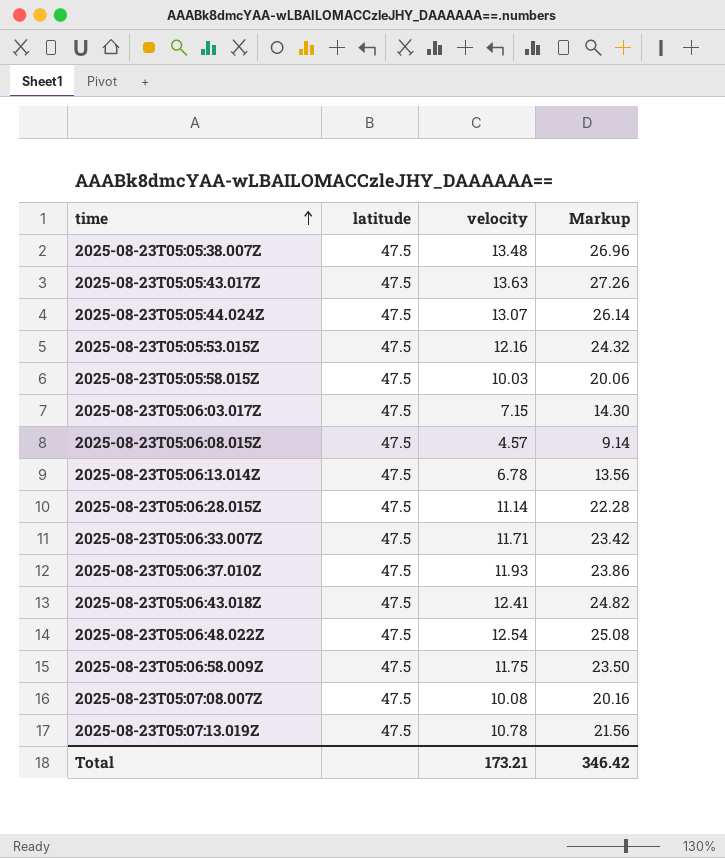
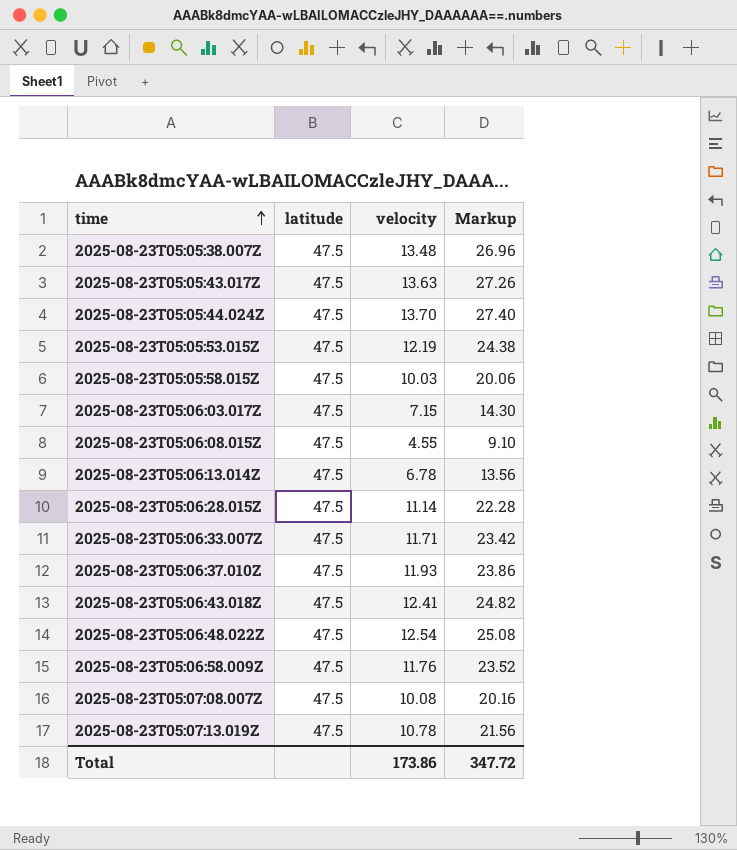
2025-08-23T05:05:44.024Z | velocity: 13.07 -> 13.70
2025-08-23T05:05:44.024Z | Markup: 26.14 -> 27.40
2025-08-23T05:05:53.015Z | velocity: 12.16 -> 12.19
2025-08-23T05:05:53.015Z | Markup: 24.32 -> 24.38
2025-08-23T05:06:08.015Z | velocity: 4.57 -> 4.55
2025-08-23T05:06:08.015Z | Markup: 9.14 -> 9.10
2025-08-23T05:06:58.009Z | velocity: 11.75 -> 11.76
2025-08-23T05:06:58.009Z | Markup: 23.50 -> 23.52
Total | velocity: 173.21 -> 173.86
Total | Markup: 346.42 -> 347.72

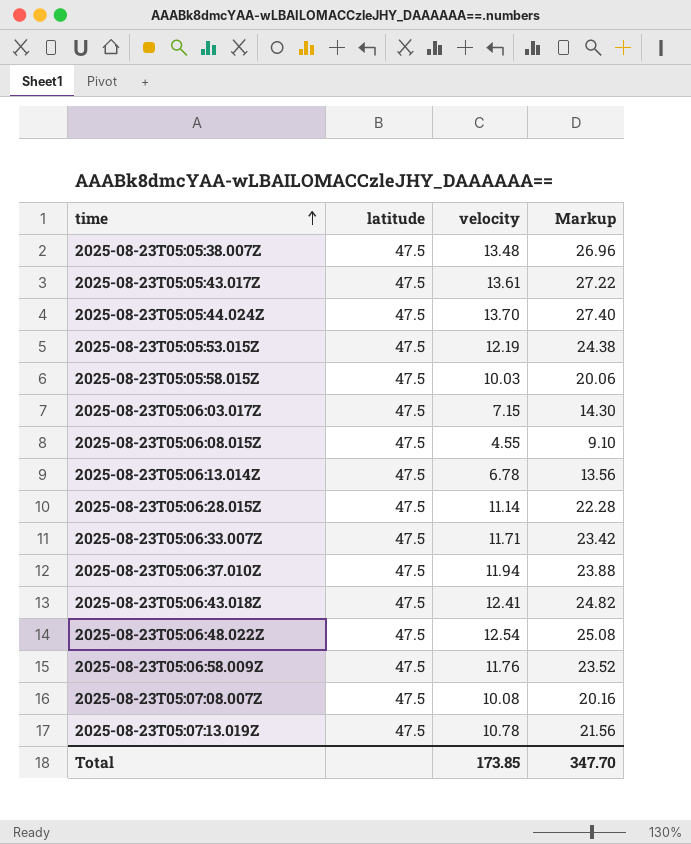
2025-08-23T05:05:43.017Z | velocity: 13.63 -> 13.61
2025-08-23T05:05:43.017Z | Markup: 27.26 -> 27.22
2025-08-23T05:06:37.010Z | velocity: 11.93 -> 11.94
2025-08-23T05:06:37.010Z | Markup: 23.86 -> 23.88
Total | velocity: 173.86 -> 173.85
Total | Markup: 347.72 -> 347.70

